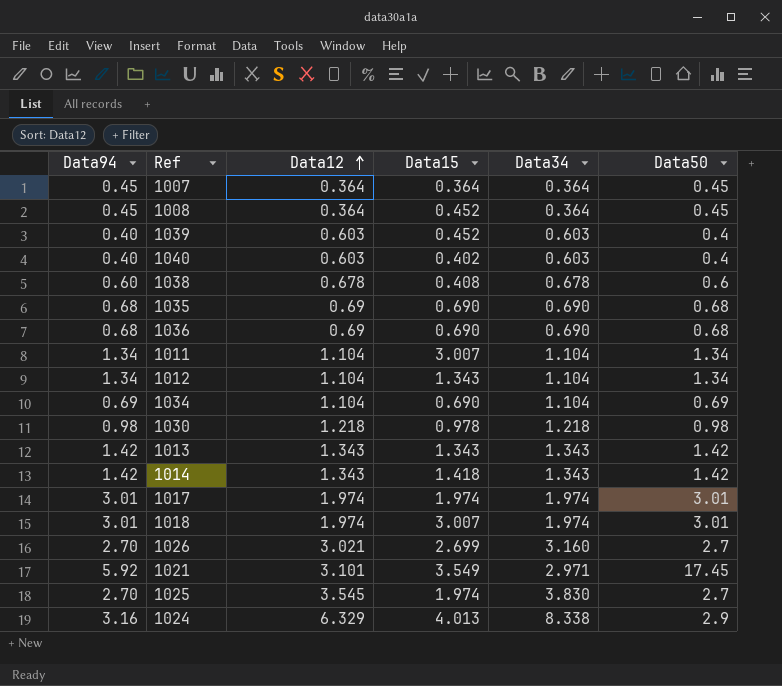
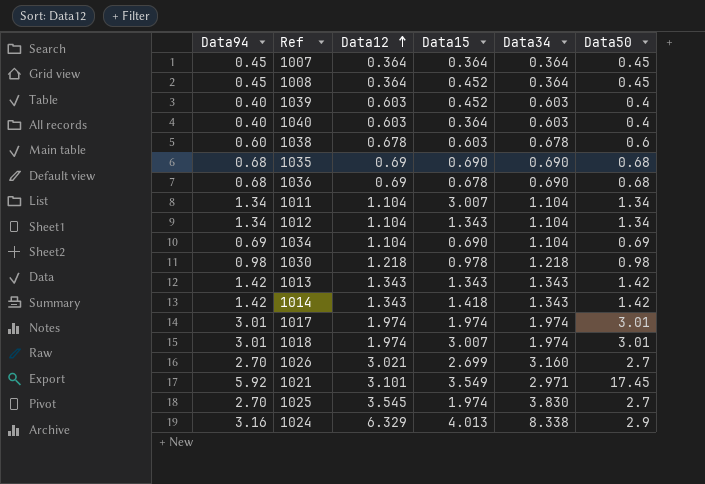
1040 | Data15: 0.402 -> 0.364
1038 | Data15: 0.408 -> 0.603
1036 | Data15: 0.690 -> 0.678

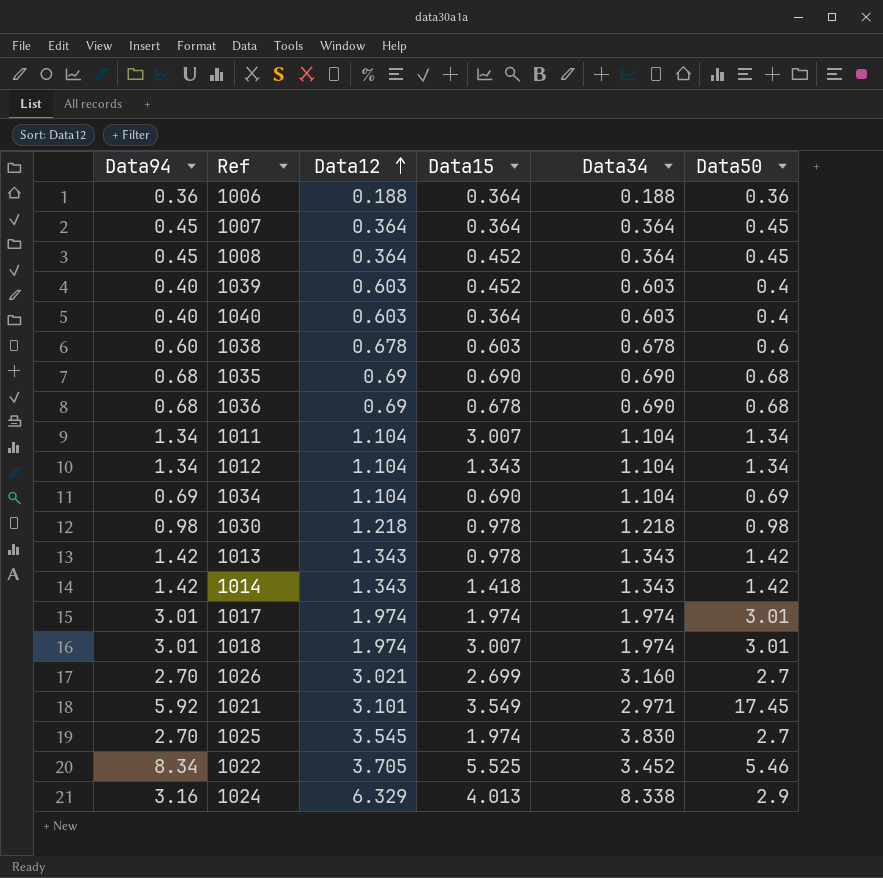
row 1006: none -> 0.36 | 0.188 | 0.364 | 0.188 | 0.36
1013 | Data15: 1.343 -> 0.978
row 1022: none -> 8.34 | 3.705 | 5.525 | 3.452 | 5.46

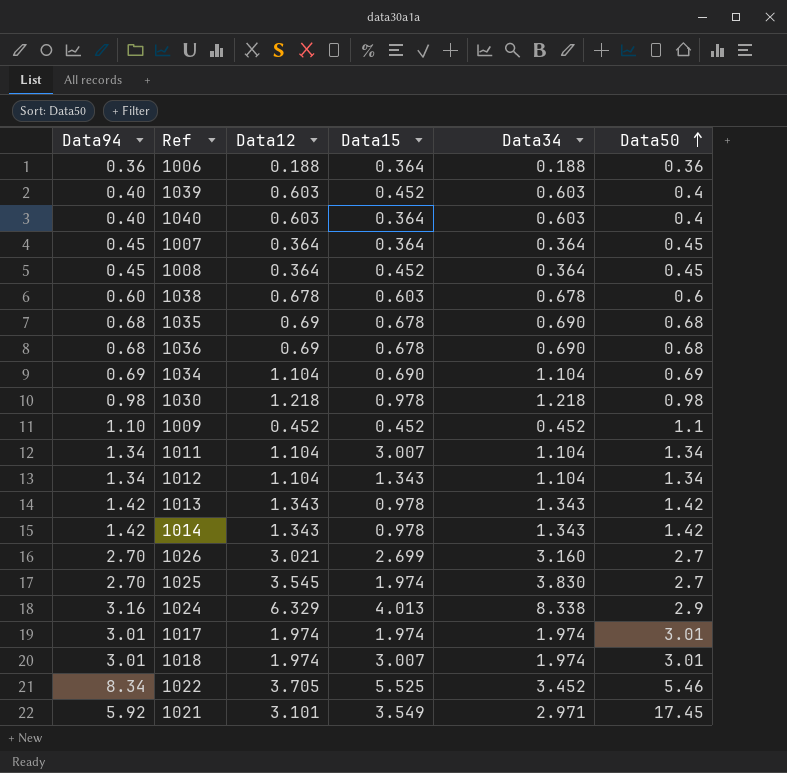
row order: Data12 ascending -> Data50 ascending
1035 | Data15: 0.690 -> 0.678
row 1009: none -> 1.10 | 0.452 | 0.452 | 0.452 | 1.1
1014 | Data15: 1.418 -> 0.978

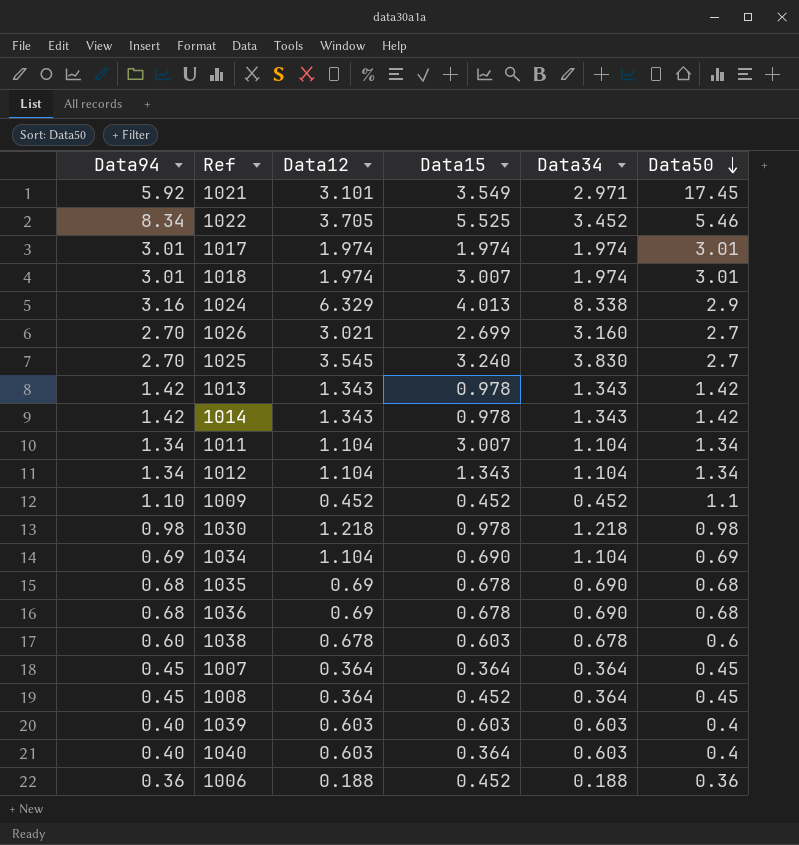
row order: Data50 ascending -> Data50 descending
1025 | Data15: 1.974 -> 3.240
1039 | Data15: 0.452 -> 0.603
1006 | Data15: 0.364 -> 0.452

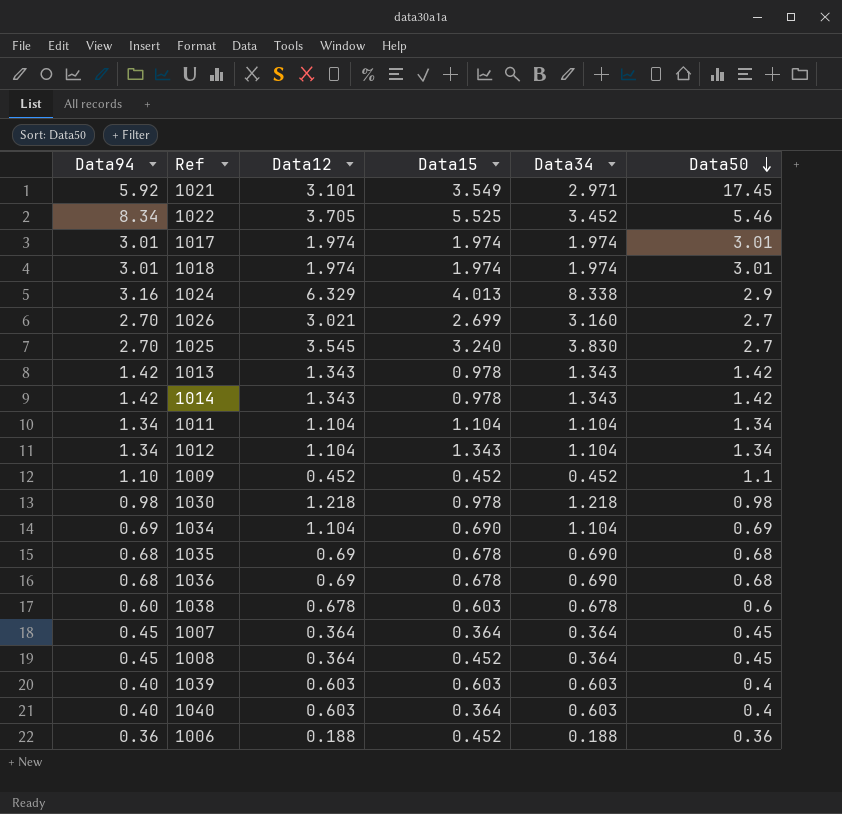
1018 | Data15: 3.007 -> 1.974
1011 | Data15: 3.007 -> 1.104

